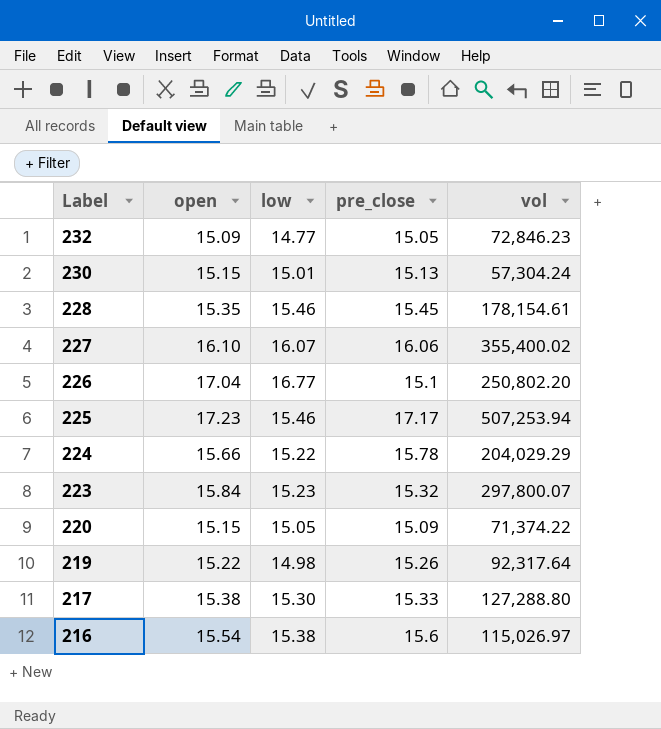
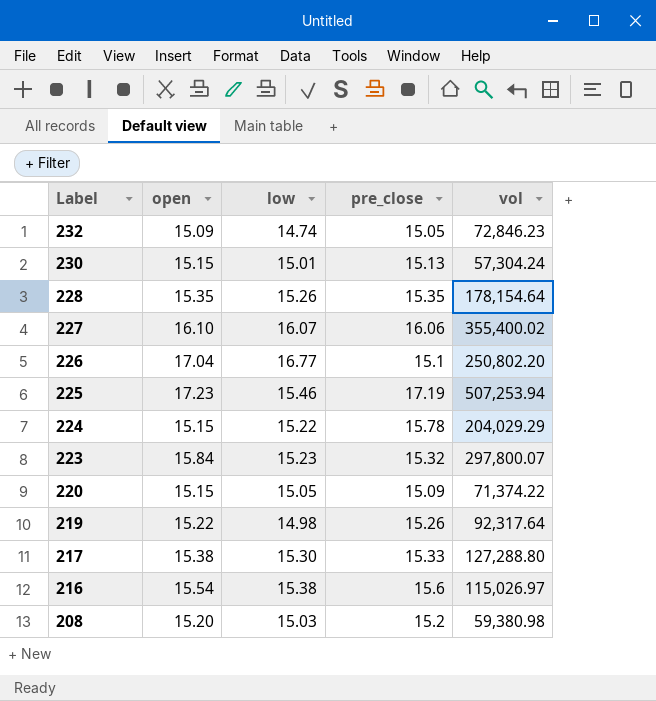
232 | low: 14.77 -> 14.74
228 | low: 15.46 -> 15.26
228 | pre_close: 15.45 -> 15.35
228 | vol: 178,154.61 -> 178,154.64
225 | pre_close: 17.17 -> 17.19
224 | open: 15.66 -> 15.15
row 208: none -> 15.20 | 15.03 | 15.2 | 59,380.98

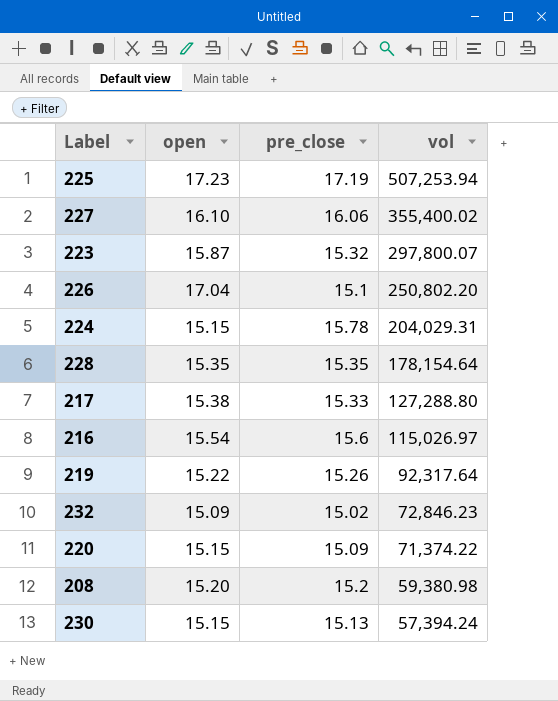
row order: Label descending -> vol descending
column low | position: 3 -> none
223 | open: 15.84 -> 15.87
224 | vol: 204,029.29 -> 204,029.31
232 | pre_close: 15.05 -> 15.02
230 | vol: 57,304.24 -> 57,394.24

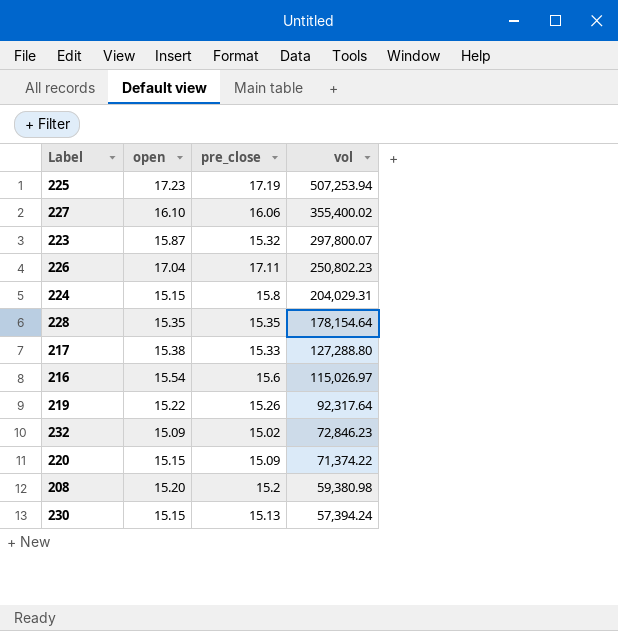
226 | pre_close: 15.1 -> 17.11
226 | vol: 250,802.20 -> 250,802.23
224 | pre_close: 15.78 -> 15.8

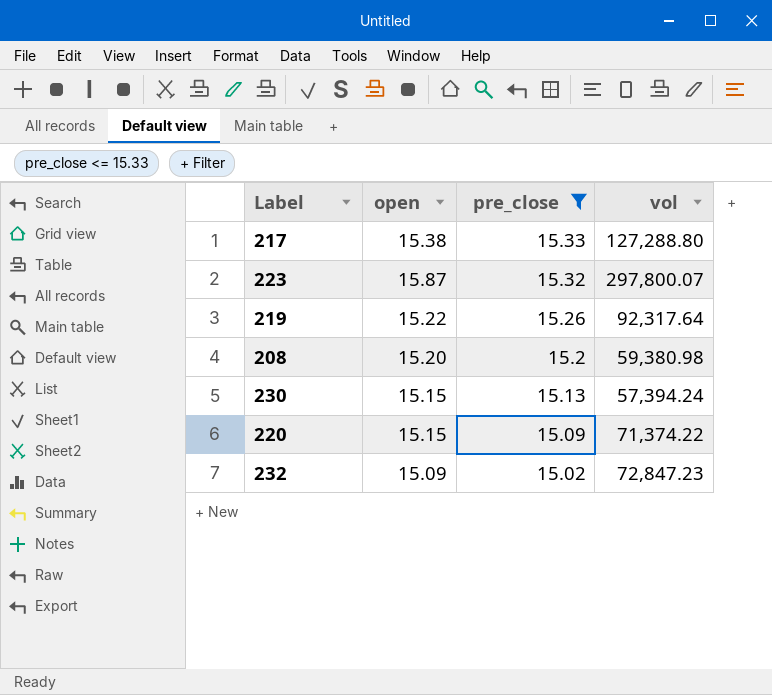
filter: none -> pre_close <= 15.33
row order: vol descending -> pre_close descending
232 | vol: 72,846.23 -> 72,847.23

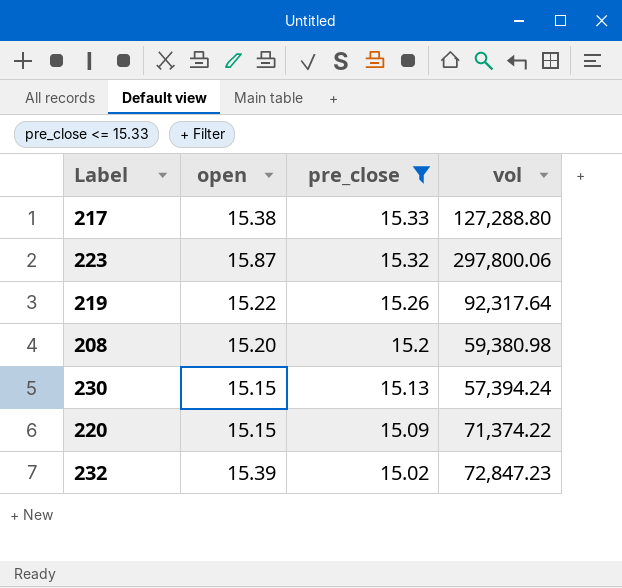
223 | vol: 297,800.07 -> 297,800.06
232 | open: 15.09 -> 15.39

